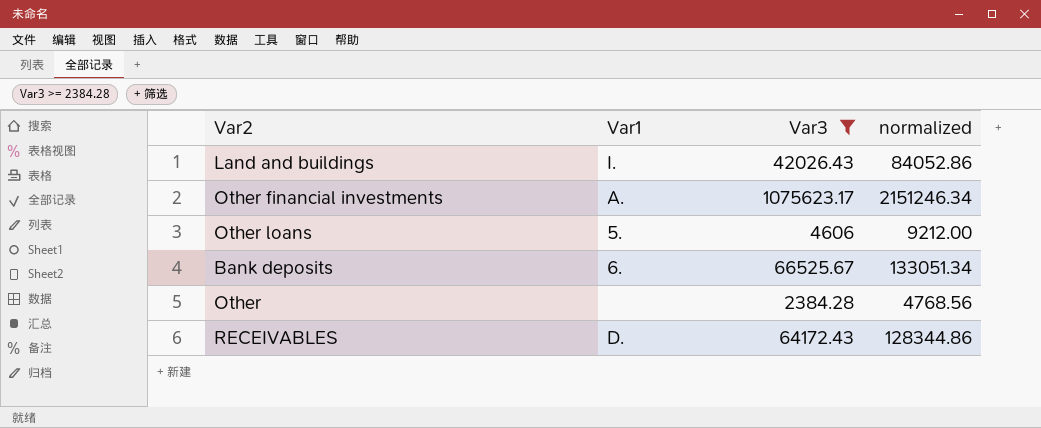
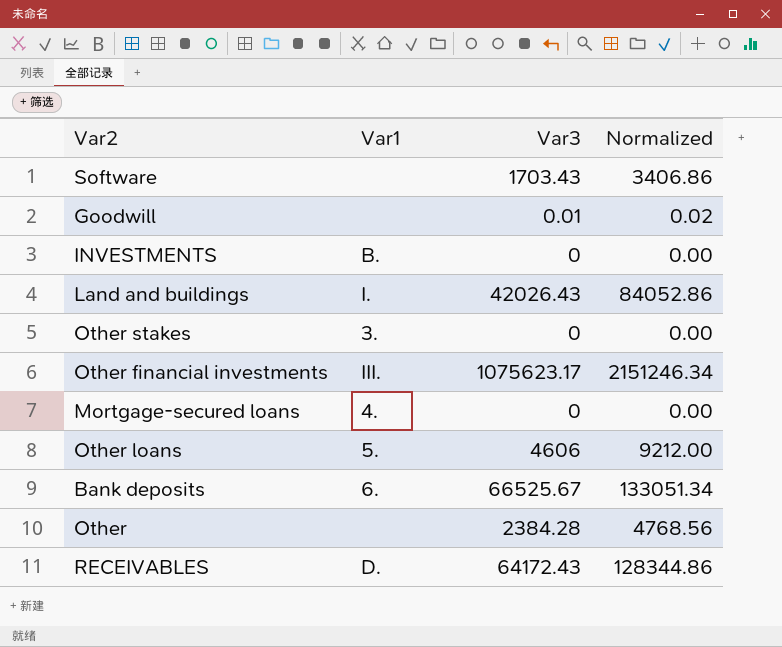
filter: Var3 >= 2384.28 -> none
column name: normalized -> Normalized
Other financial investments | Var1: А. -> ІІІ.

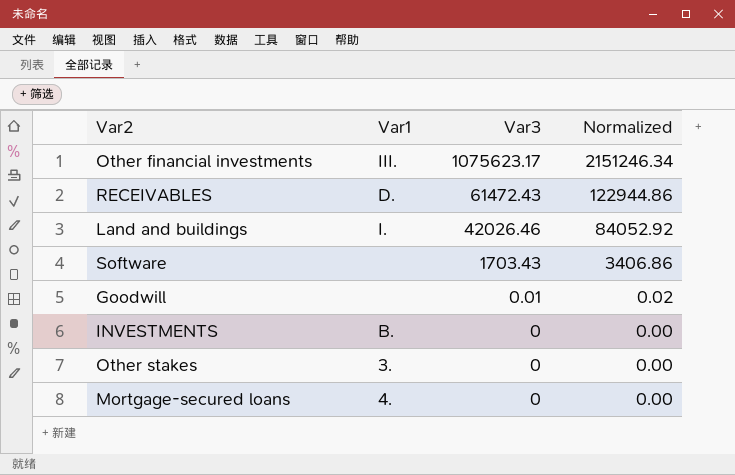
row order: none -> Var3 descending
row Other loans: 5. | 4606 | 9212.00 -> none
row Bank deposits: 6. | 66525.67 | 133051.34 -> none
row Other: none | 2384.28 | 4768.56 -> none
RECEIVABLES | Var3: 64172.43 -> 61472.43
RECEIVABLES | Normalized: 128344.86 -> 122944.86
Land and buildings | Var3: 42026.43 -> 42026.46
Land and buildings | Normalized: 84052.86 -> 84052.92

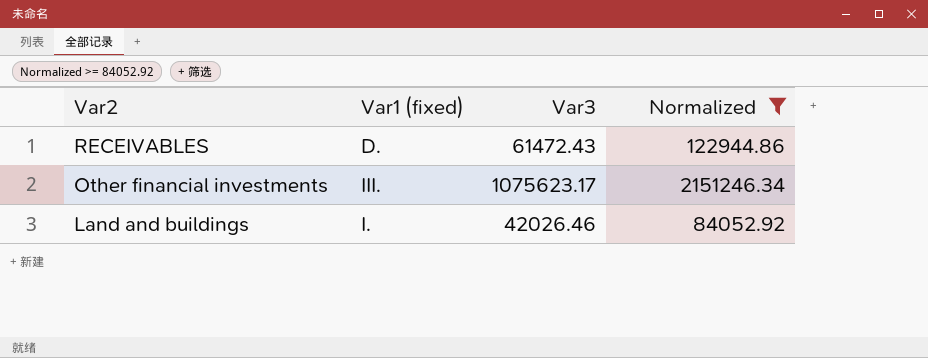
filter: none -> Normalized >= 84052.92
row order: Var3 descending -> Var2 descending
column name: Var1 -> Var1 (fixed)

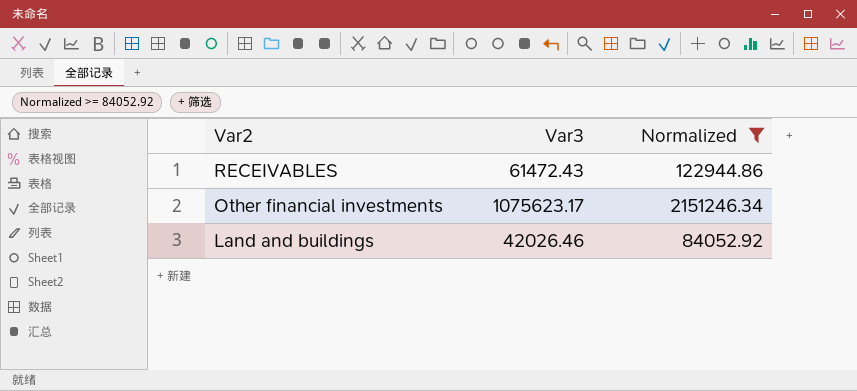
column Var1 (fixed) | position: 2 -> none

